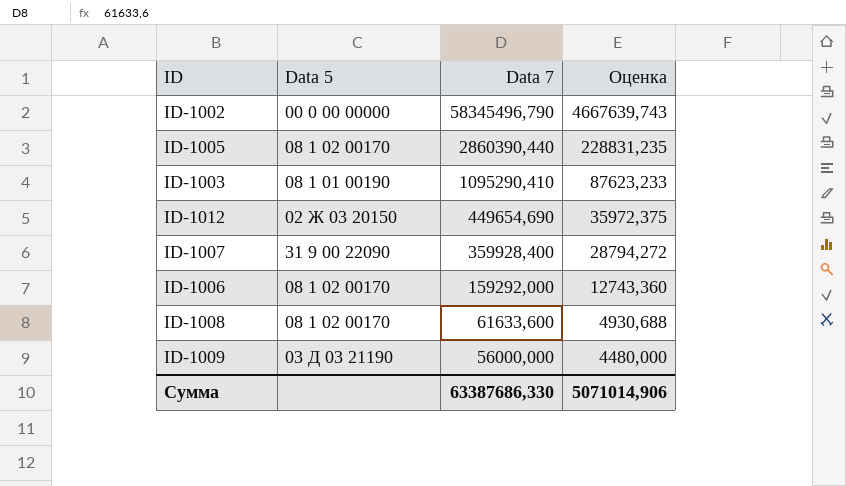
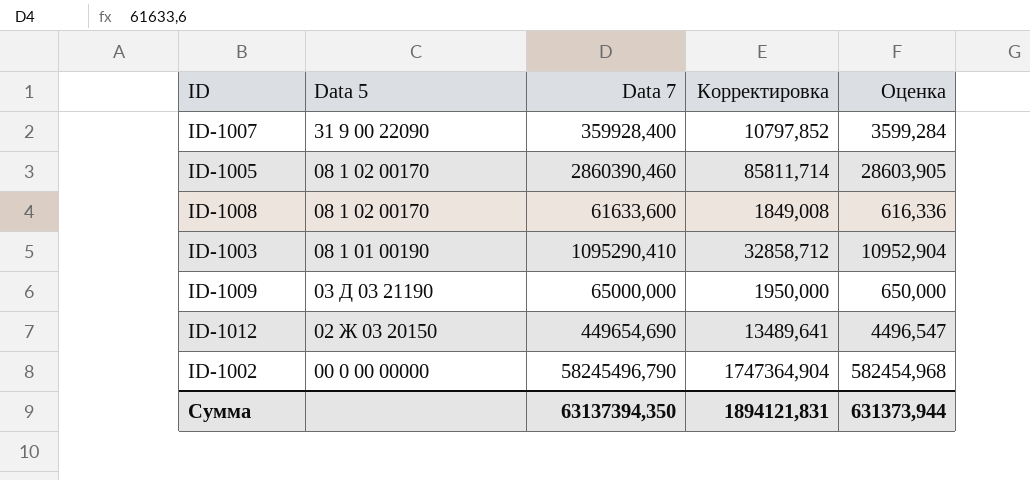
row order: Data 7 descending -> Data 5 descending
column Корректировка | formula: none -> [Data 7] * 0,03
column Оценка | formula: [Data 7] * 0,08 -> [Data 7] * 0,01
row ID-1006: 08 1 02 00170 | 159292,000 | 12743,360 -> none
ID-1005 | Data 7: 2860390,440 -> 2860390,460
ID-1009 | Data 7: 56000,000 -> 65000,000
ID-1002 | Data 7: 58345496,790 -> 58245496,790
Сумма | Data 7: 63387686,330 -> 63137394,350
Сумма | Оценка: 5071014,906 -> 631373,944

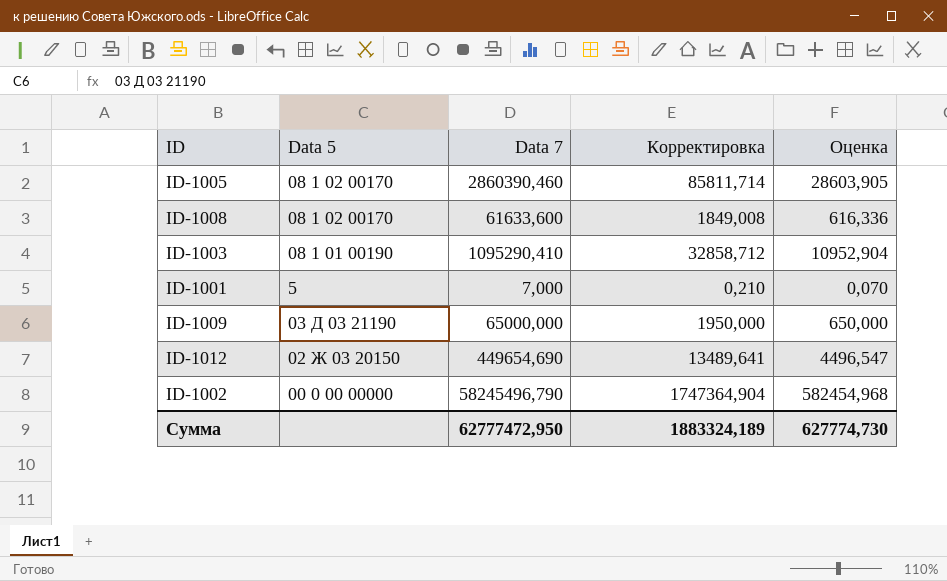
row ID-1007: 31 9 00 22090 | 359928,400 | 10797,852 | 3599,284 -> none
row ID-1001: none -> 5 | 7,000 | 0,210 | 0,070
Сумма | Data 7: 63137394,350 -> 62777472,950
Сумма | Корректировка: 1894121,831 -> 1883324,189
Сумма | Оценка: 631373,944 -> 627774,730

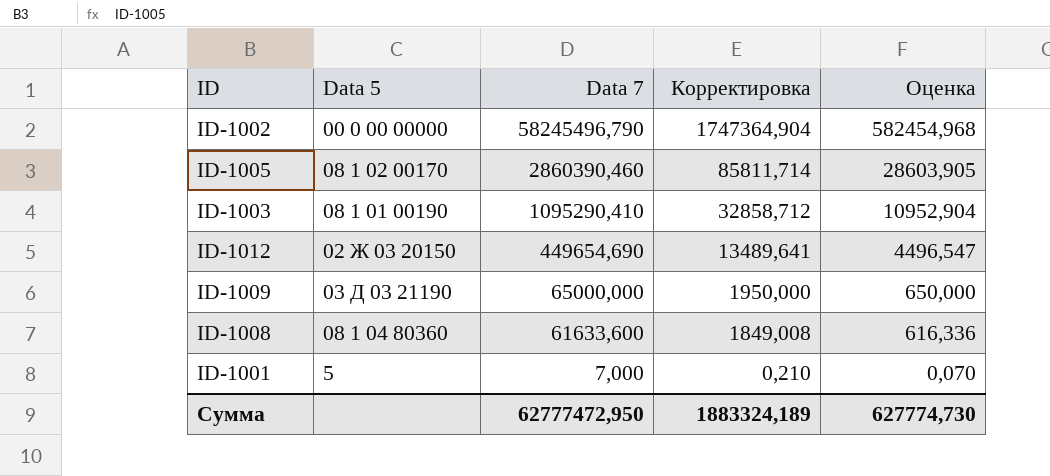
row order: Data 5 descending -> Data 7 descending
ID-1008 | Data 5: 08 1 02 00170 -> 08 1 04 80360

